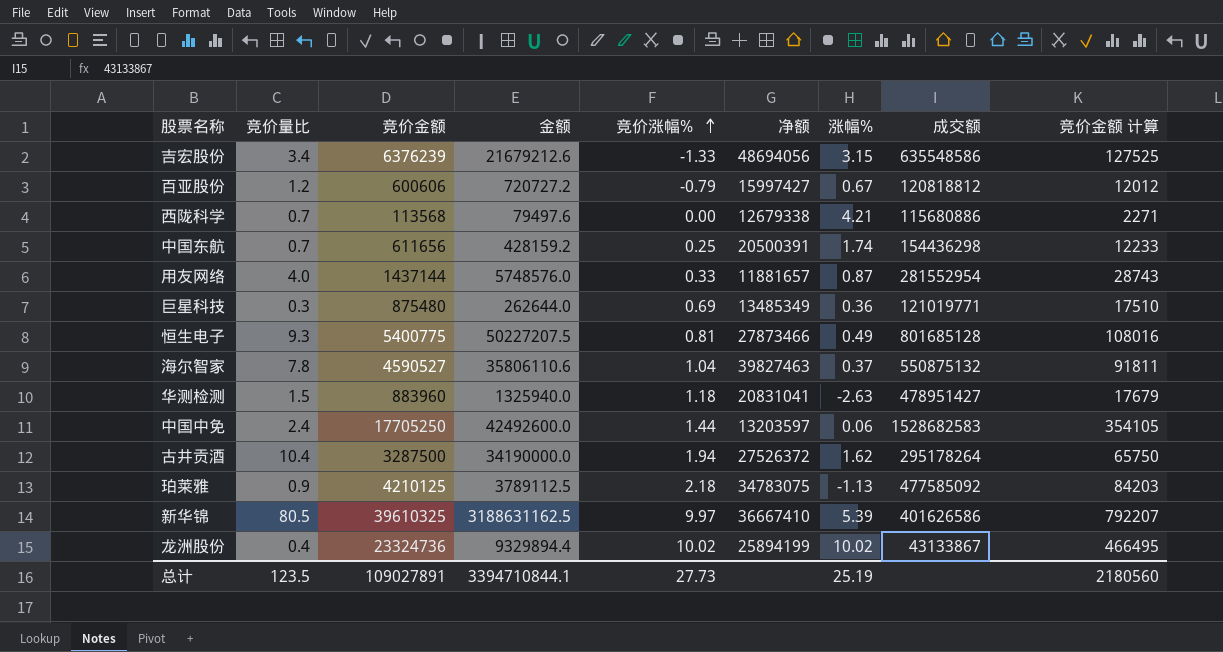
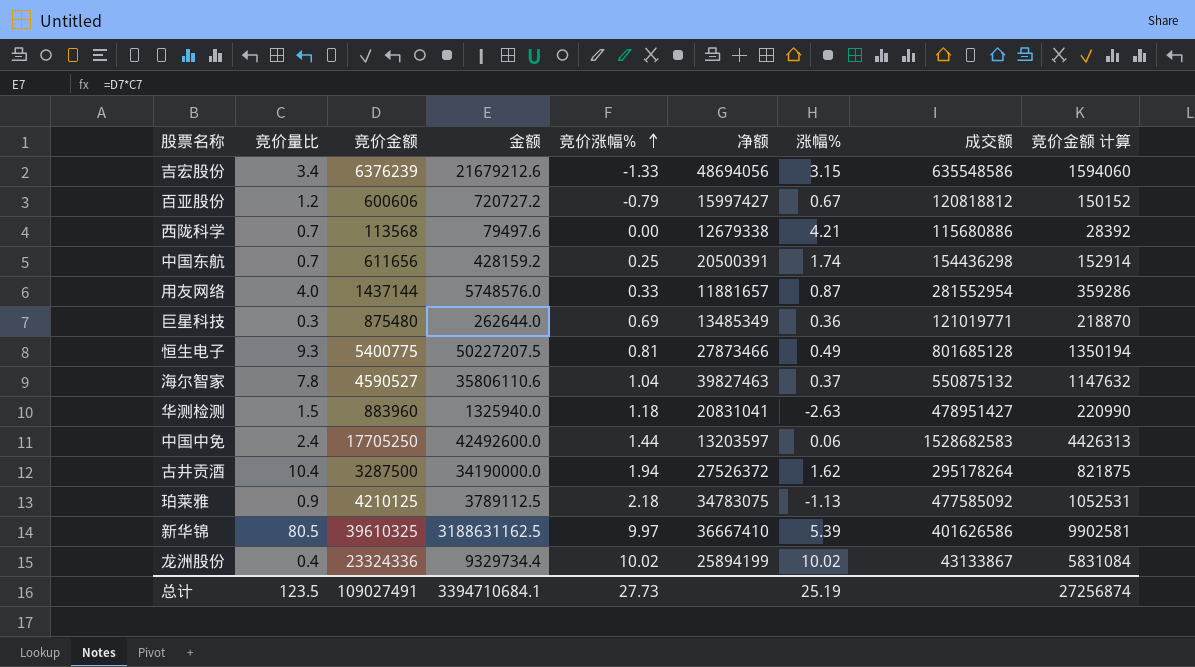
column 竞价金额 计算 | formula: [竞价金额] * 0.02 -> [竞价金额] * 0.25
龙洲股份 | 竞价金额: 23324736 -> 23324336
龙洲股份 | 金额: 9329894.4 -> 9329734.4
总计 | 竞价金额: 109027891 -> 109027491
总计 | 金额: 3394710844.1 -> 3394710684.1
总计 | 竞价金额 计算: 2180560 -> 27256874

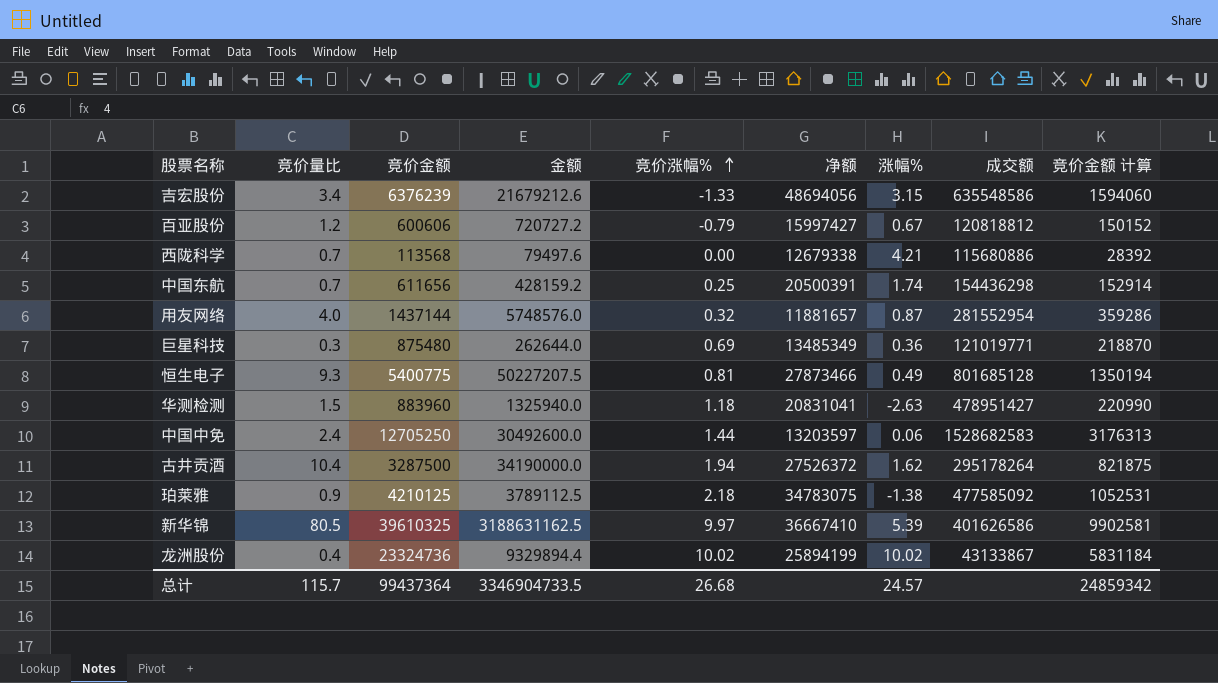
row 海尔智家: 7.8 | 4590527 | 35806110.6 | 1.04 | 39827463 | 0.37 | 550875132 | 1147632 -> none
用友网络 | 竞价涨幅%: 0.33 -> 0.32
中国中免 | 竞价金额: 17705250 -> 12705250
中国中免 | 金额: 42492600.0 -> 30492600.0
中国中免 | 竞价金额 计算: 4426313 -> 3176313
珀莱雅 | 涨幅%: -1.13 -> -1.38
龙洲股份 | 竞价金额: 23324336 -> 23324736
龙洲股份 | 金额: 9329734.4 -> 9329894.4
龙洲股份 | 竞价金额 计算: 5831084 -> 5831184
总计 | 竞价量比: 123.5 -> 115.7
总计 | 竞价金额: 109027491 -> 99437364
总计 | 金额: 3394710684.1 -> 3346904733.5
总计 | 竞价涨幅%: 27.73 -> 26.68
总计 | 涨幅%: 25.19 -> 24.57
总计 | 竞价金额 计算: 27256874 -> 24859342

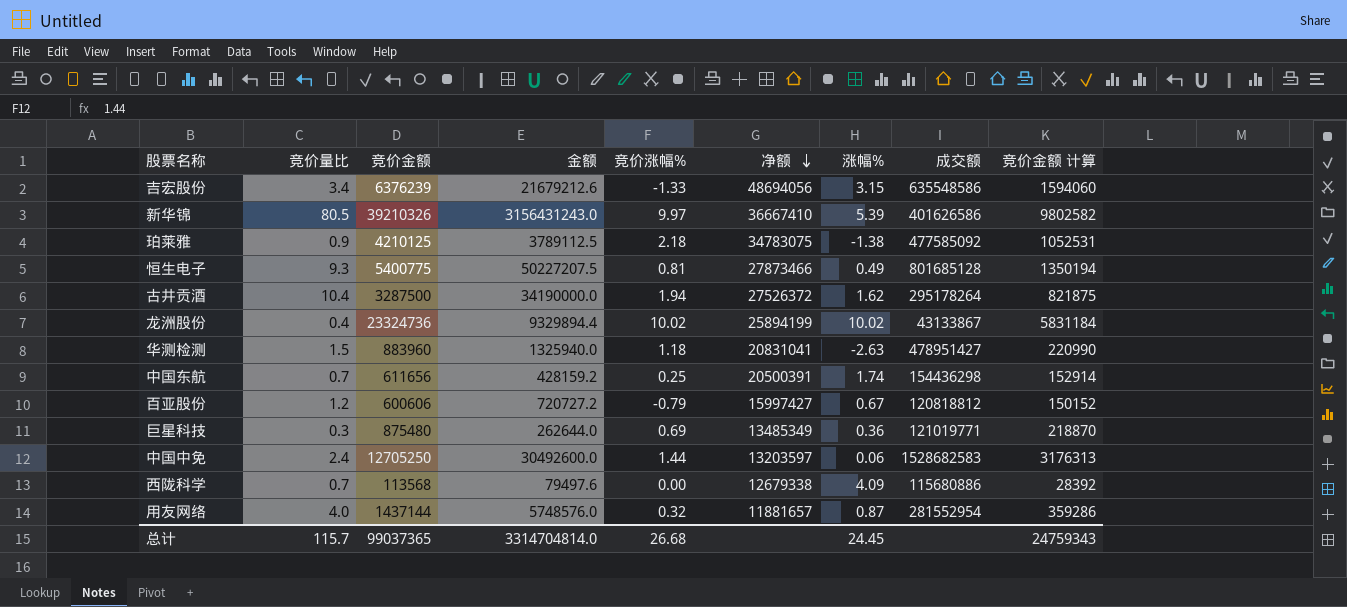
row order: 竞价涨幅% ascending -> 净额 descending
新华锦 | 竞价金额: 39610325 -> 39210326
新华锦 | 金额: 3188631162.5 -> 3156431243.0
新华锦 | 竞价金额 计算: 9902581 -> 9802582
西陇科学 | 涨幅%: 4.21 -> 4.09
总计 | 竞价金额: 99437364 -> 99037365
总计 | 金额: 3346904733.5 -> 3314704814.0
总计 | 涨幅%: 24.57 -> 24.45
总计 | 竞价金额 计算: 24859342 -> 24759343

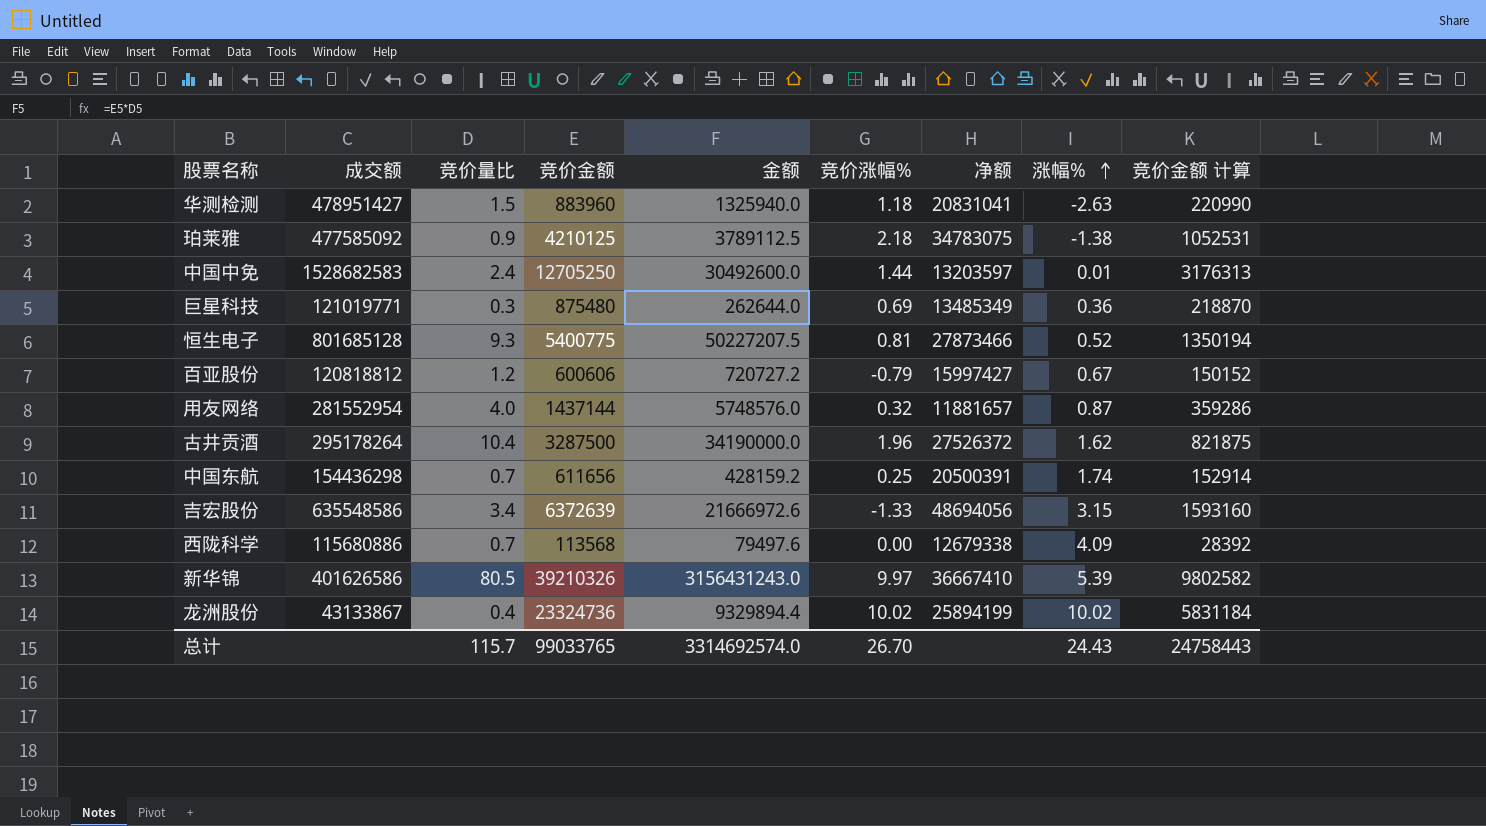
row order: 净额 descending -> 涨幅% ascending
column 成交额 | position: 8 -> 2
中国中免 | 涨幅%: 0.06 -> 0.01
恒生电子 | 涨幅%: 0.49 -> 0.52
古井贡酒 | 竞价涨幅%: 1.94 -> 1.96
吉宏股份 | 竞价金额: 6376239 -> 6372639
吉宏股份 | 金额: 21679212.6 -> 21666972.6
吉宏股份 | 竞价金额 计算: 1594060 -> 1593160
总计 | 竞价金额: 99037365 -> 99033765
总计 | 金额: 3314704814.0 -> 3314692574.0
总计 | 竞价涨幅%: 26.68 -> 26.70
总计 | 涨幅%: 24.45 -> 24.43
总计 | 竞价金额 计算: 24759343 -> 24758443

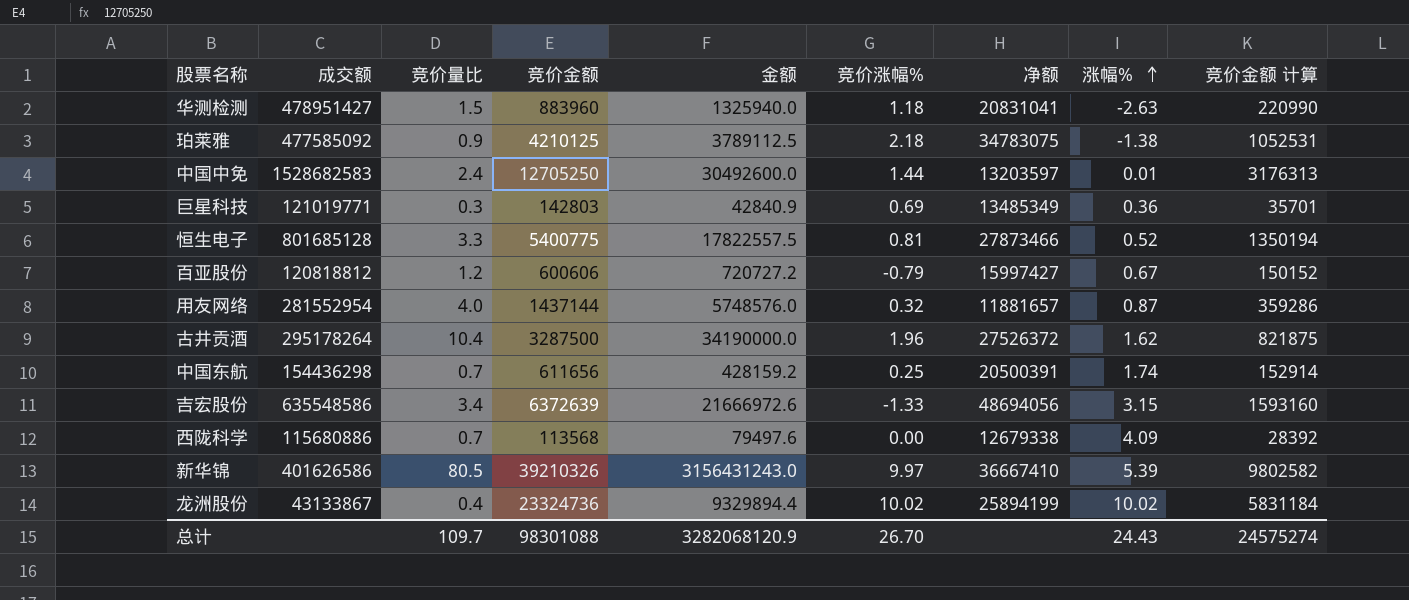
巨星科技 | 竞价金额: 875480 -> 142803
巨星科技 | 金额: 262644.0 -> 42840.9
巨星科技 | 竞价金额 计算: 218870 -> 35701
恒生电子 | 竞价量比: 9.3 -> 3.3
恒生电子 | 金额: 50227207.5 -> 17822557.5
总计 | 竞价量比: 115.7 -> 109.7
总计 | 竞价金额: 99033765 -> 98301088
总计 | 金额: 3314692574.0 -> 3282068120.9
总计 | 竞价金额 计算: 24758443 -> 24575274

